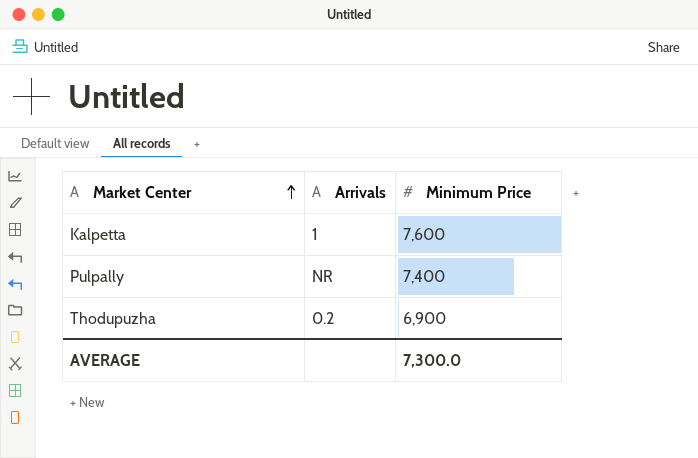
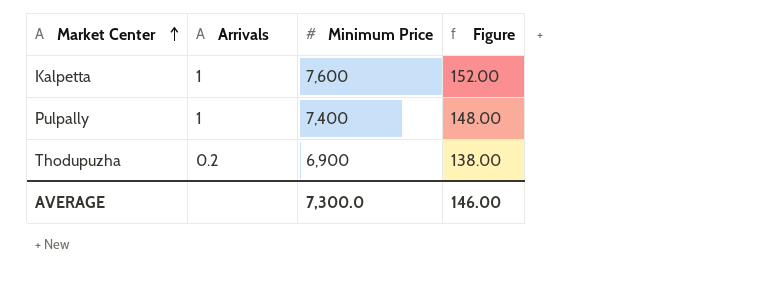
column Figure | formula: none -> [Minimum Price] * 0.02
Pulpally | Arrivals: NR -> 1

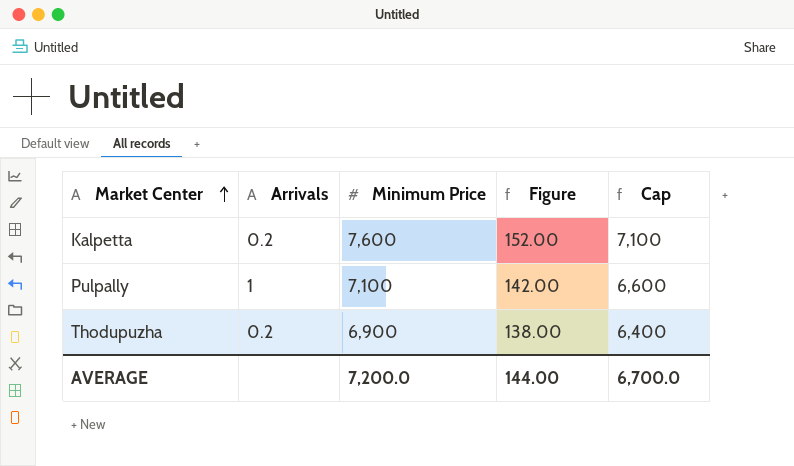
column Cap | formula: none -> [Minimum Price] - 500
Kalpetta | Arrivals: 1 -> 0.2
Pulpally | Minimum Price: 7,400 -> 7,100
Pulpally | Figure: 148.00 -> 142.00
AVERAGE | Minimum Price: 7,300.0 -> 7,200.0
AVERAGE | Figure: 146.00 -> 144.00

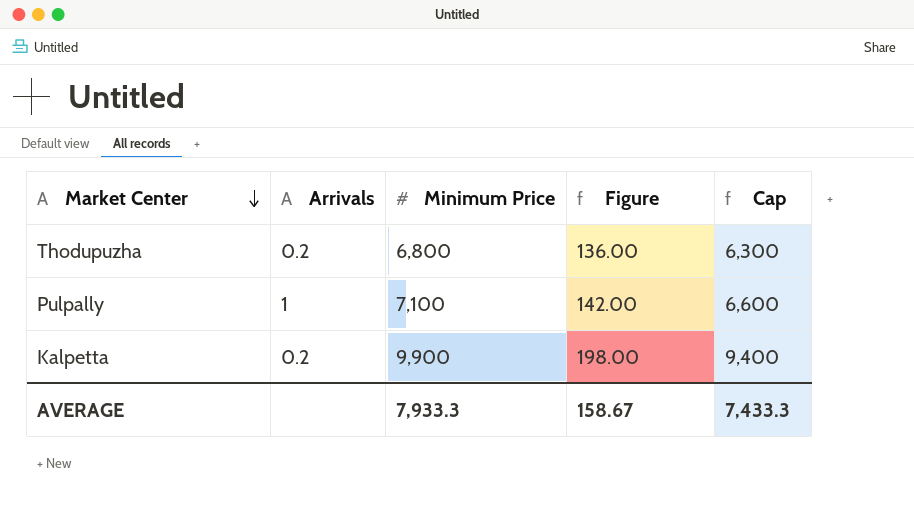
row order: Market Center ascending -> Market Center descending
Thodupuzha | Minimum Price: 6,900 -> 6,800
Thodupuzha | Figure: 138.00 -> 136.00
Thodupuzha | Cap: 6,400 -> 6,300
Kalpetta | Minimum Price: 7,600 -> 9,900
Kalpetta | Figure: 152.00 -> 198.00
Kalpetta | Cap: 7,100 -> 9,400
AVERAGE | Minimum Price: 7,200.0 -> 7,933.3
AVERAGE | Figure: 144.00 -> 158.67
AVERAGE | Cap: 6,700.0 -> 7,433.3

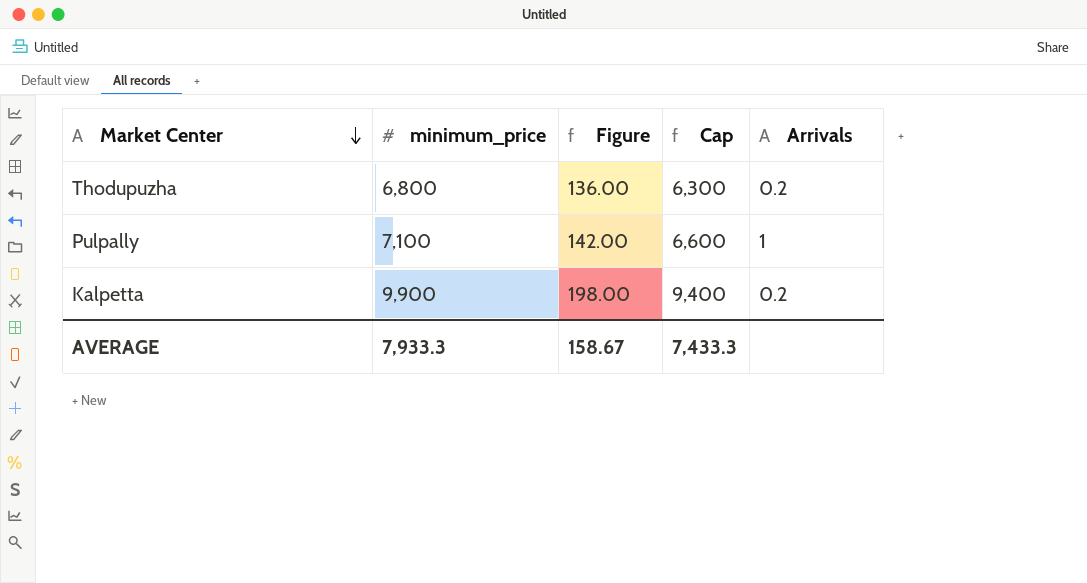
column name: Minimum Price -> minimum_price
column Arrivals | position: 2 -> 5

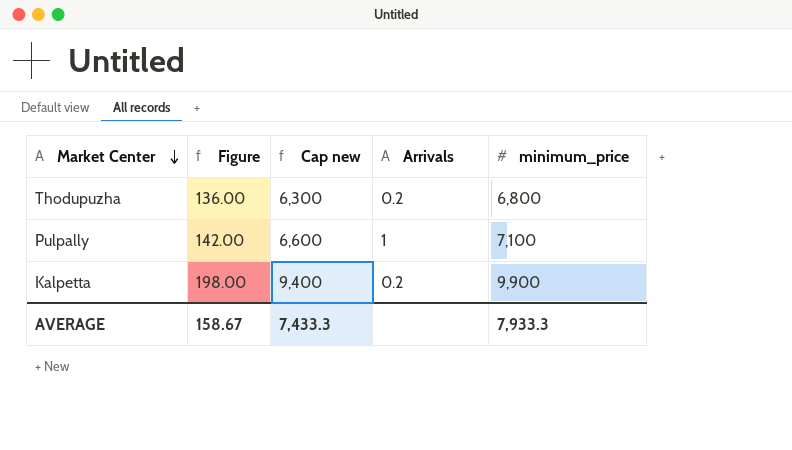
column name: Cap -> Cap new
column minimum_price | position: 2 -> 5

